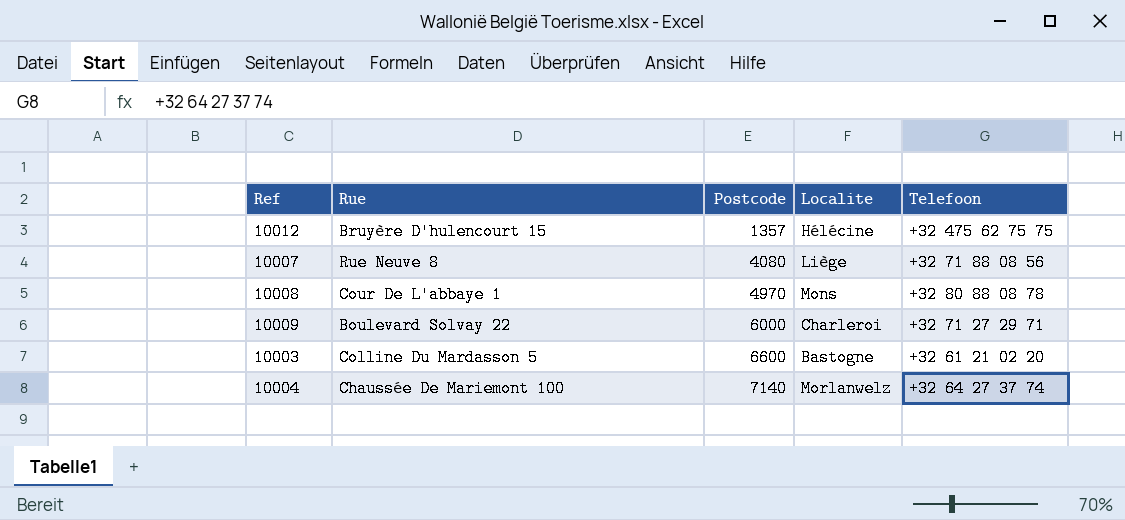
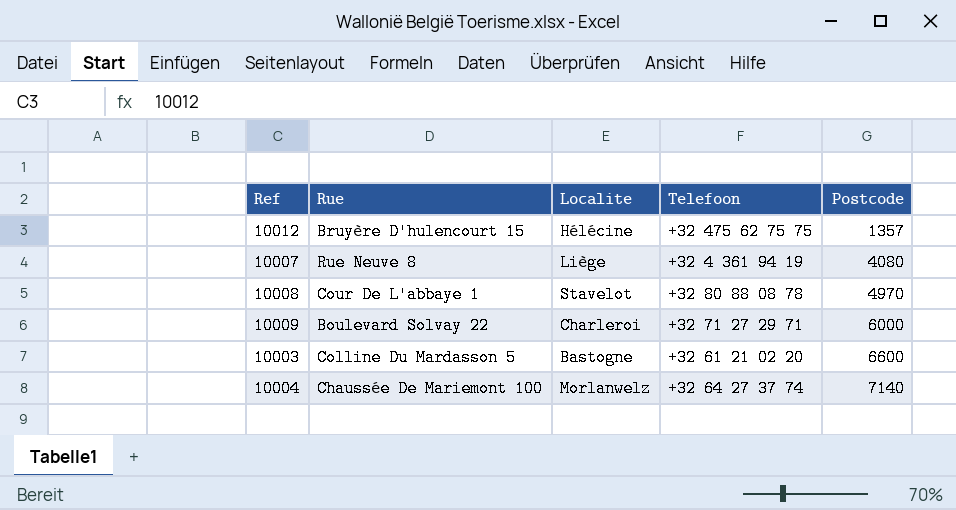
column Postcode | position: 3 -> 5
10007 | Telefoon: +32 71 88 08 56 -> +32 4 361 94 19
10008 | Localite: Mons -> Stavelot

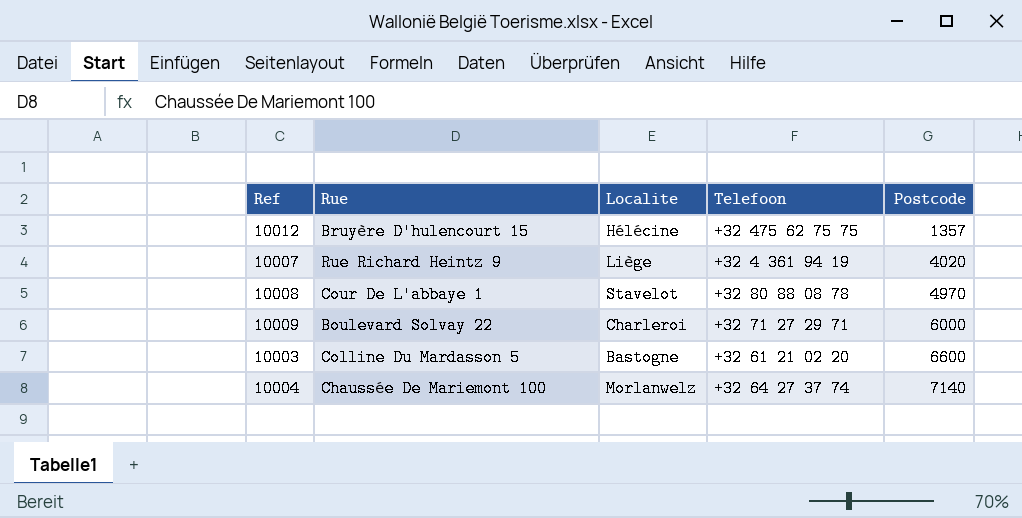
10007 | Rue: Rue Neuve 8 -> Rue Richard Heintz 9
10007 | Postcode: 4080 -> 4020

